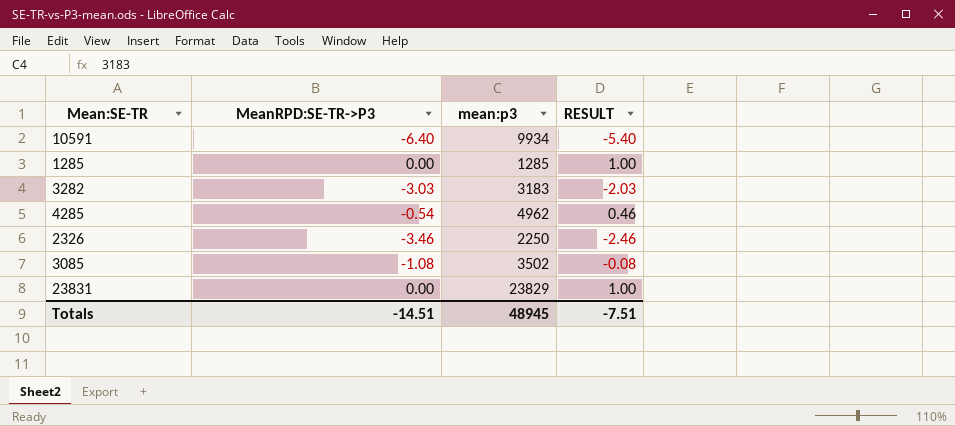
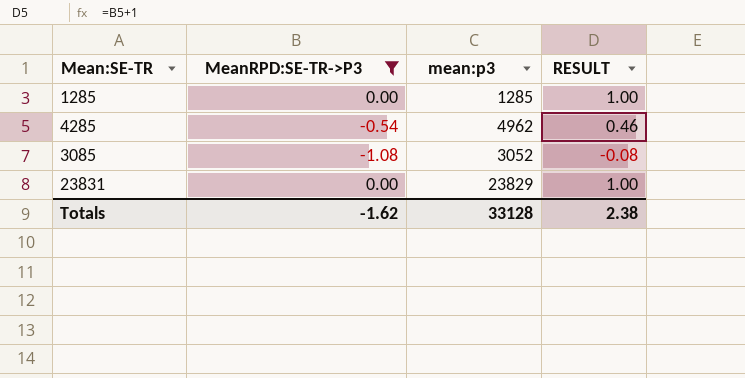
filter: none -> MeanRPD:SE-TR->P3 >= -1.08
3085 | mean:p3: 3502 -> 3052
Totals | MeanRPD:SE-TR->P3: -14.51 -> -1.62
Totals | mean:p3: 48945 -> 33128
Totals | RESULT: -7.51 -> 2.38

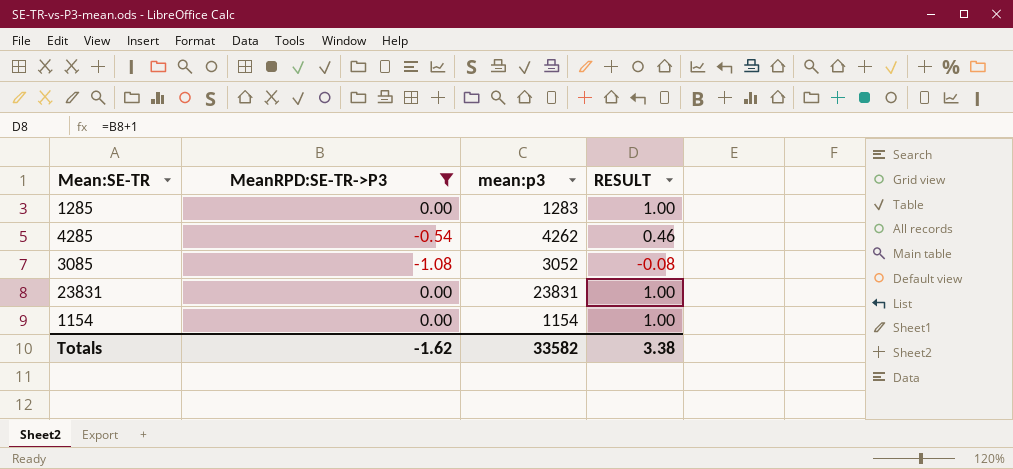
1285 | mean:p3: 1285 -> 1283
4285 | mean:p3: 4962 -> 4262
23831 | mean:p3: 23829 -> 23831
row 1154: none -> 0.00 | 1154 | 1.00
Totals | mean:p3: 33128 -> 33582
Totals | RESULT: 2.38 -> 3.38

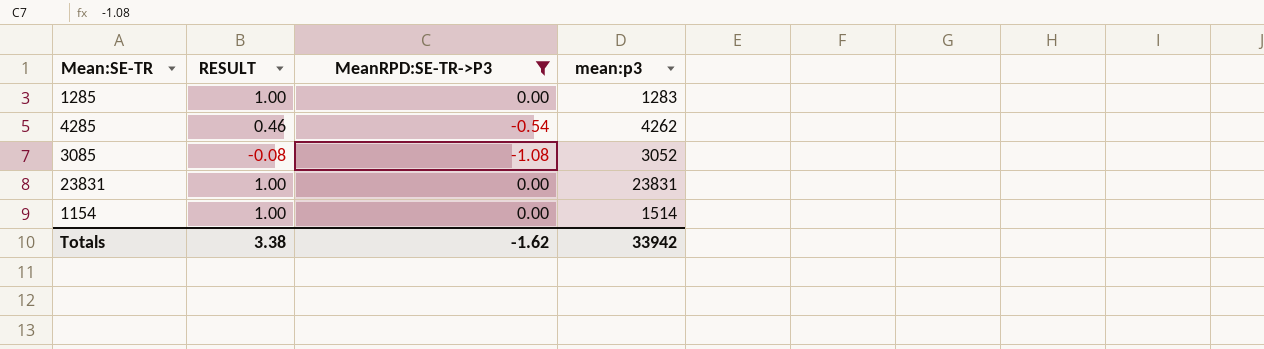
column RESULT | position: 4 -> 2
1154 | mean:p3: 1154 -> 1514
Totals | mean:p3: 33582 -> 33942

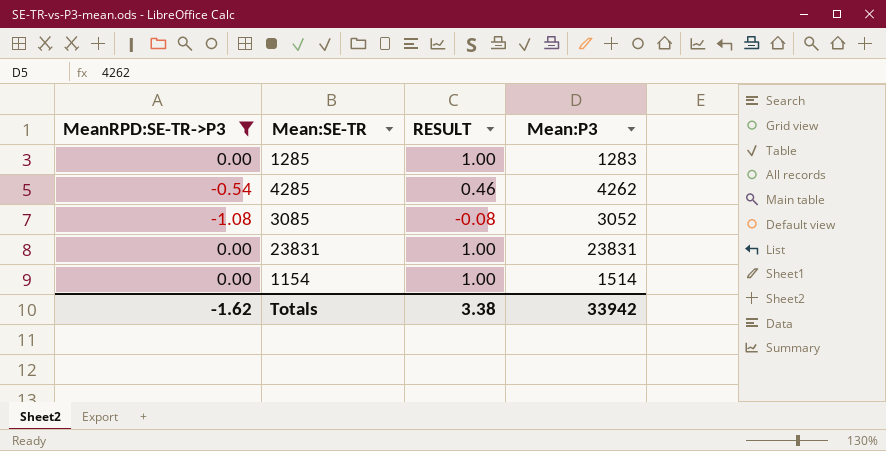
column MeanRPD:SE-TR->P3 | position: 3 -> 1
column name: mean:p3 -> Mean:P3

